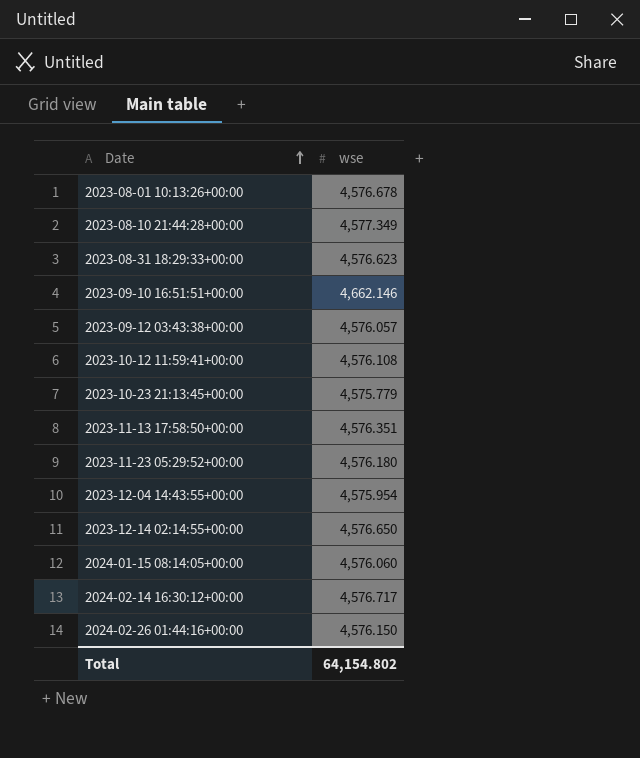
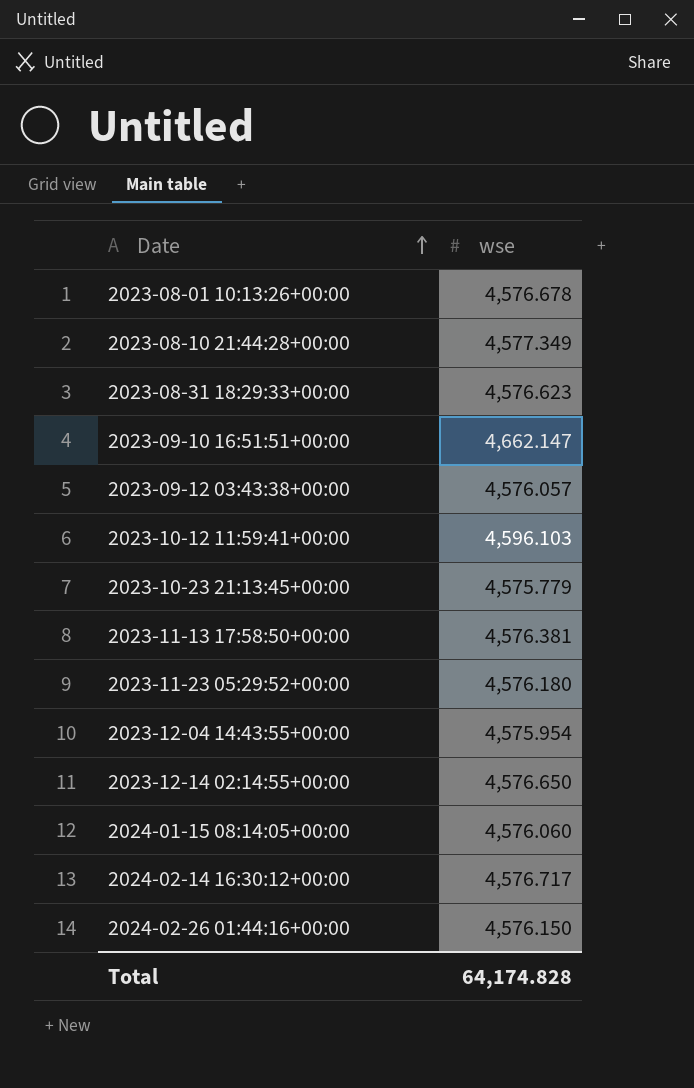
2023-09-10 16:51:51+00:00 | wse: 4,662.146 -> 4,662.147
2023-10-12 11:59:41+00:00 | wse: 4,576.108 -> 4,596.103
2023-11-13 17:58:50+00:00 | wse: 4,576.351 -> 4,576.381
Total | wse: 64,154.802 -> 64,174.828

